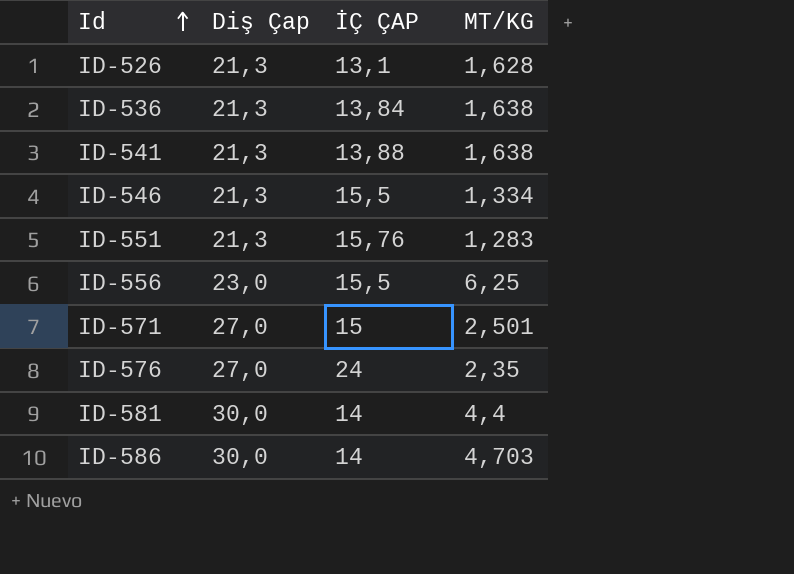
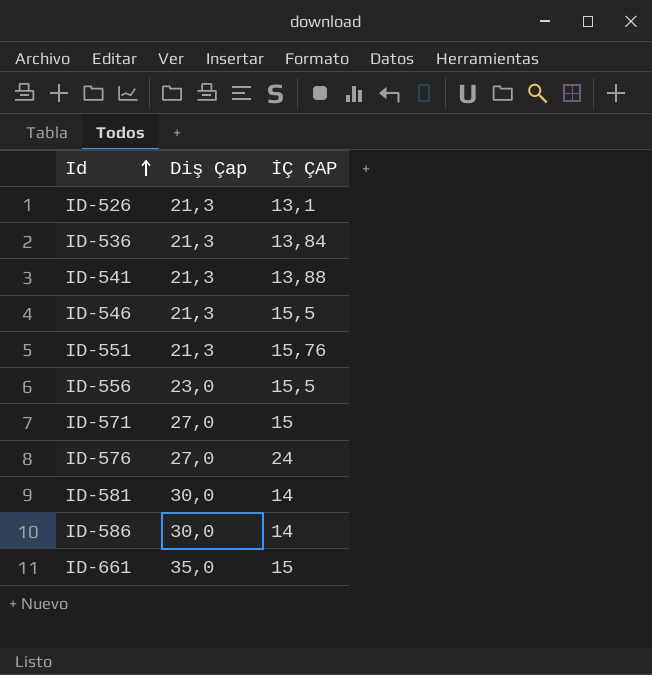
column MT/KG | position: 4 -> none
row ID-661: none -> 35,0 | 15

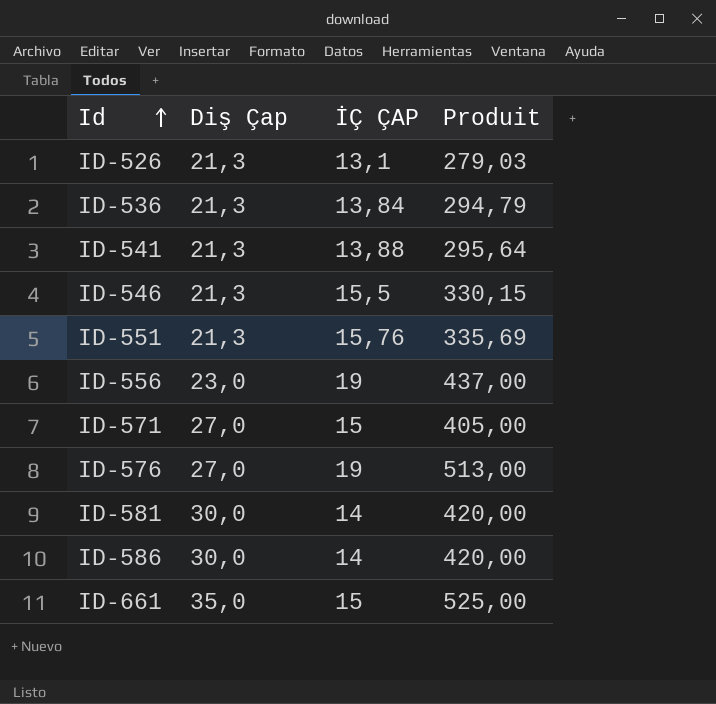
column Produit | formula: none -> [Diş Çap] * [İÇ ÇAP]
ID-556 | İÇ ÇAP: 15,5 -> 19
ID-576 | İÇ ÇAP: 24 -> 19

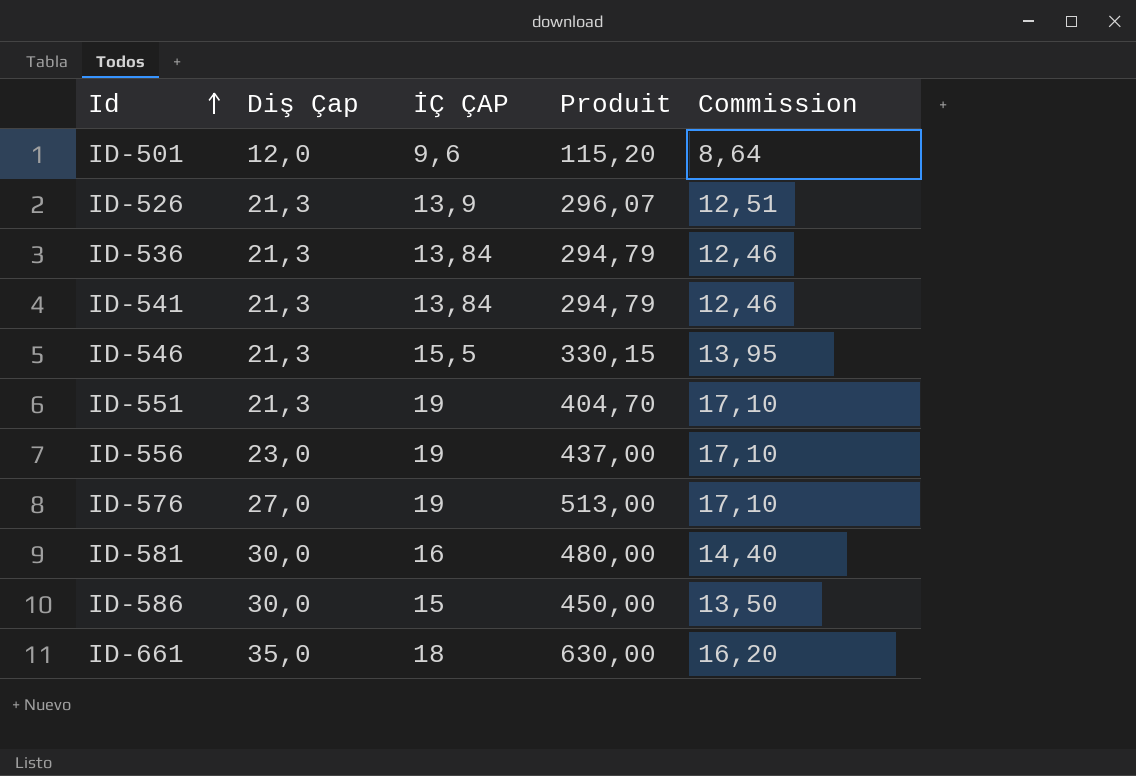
column Commission | formula: none -> [İÇ ÇAP] * 0,9
row ID-571: 27,0 | 15 | 405,00 -> none
row ID-501: none -> 12,0 | 9,6 | 115,20 | 8,64
ID-526 | İÇ ÇAP: 13,1 -> 13,9
ID-526 | Produit: 279,03 -> 296,07
ID-541 | İÇ ÇAP: 13,88 -> 13,84
ID-541 | Produit: 295,64 -> 294,79
ID-551 | İÇ ÇAP: 15,76 -> 19
ID-551 | Produit: 335,69 -> 404,70
ID-581 | İÇ ÇAP: 14 -> 16
ID-581 | Produit: 420,00 -> 480,00
ID-586 | İÇ ÇAP: 14 -> 15
ID-586 | Produit: 420,00 -> 450,00
ID-661 | İÇ ÇAP: 15 -> 18
ID-661 | Produit: 525,00 -> 630,00

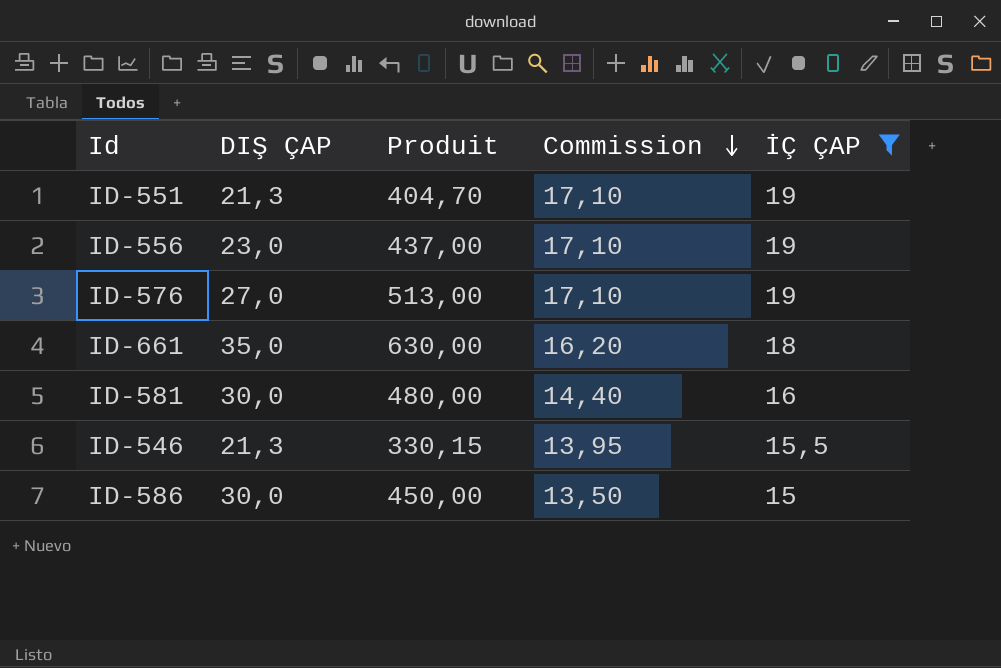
filter: none -> İÇ ÇAP >= 15
row order: Id ascending -> Commission descending
column name: Diş Çap -> DIŞ ÇAP
column İÇ ÇAP | position: 3 -> 5

